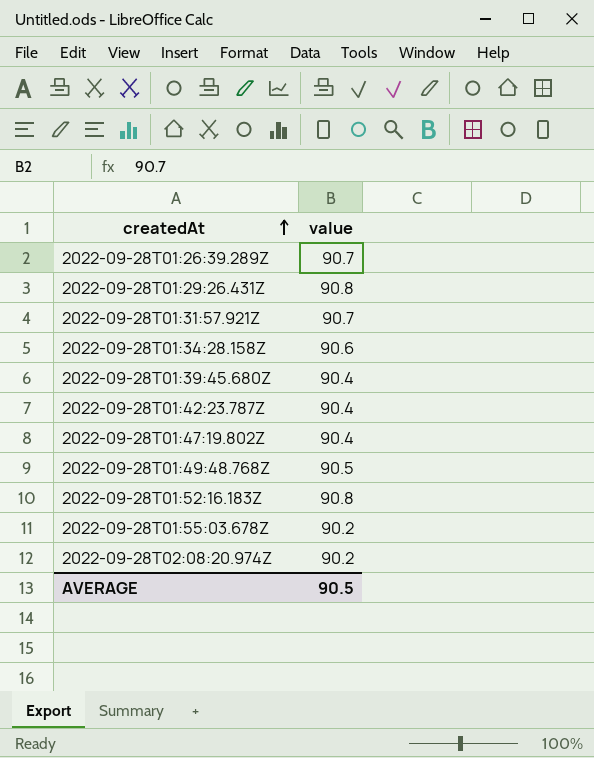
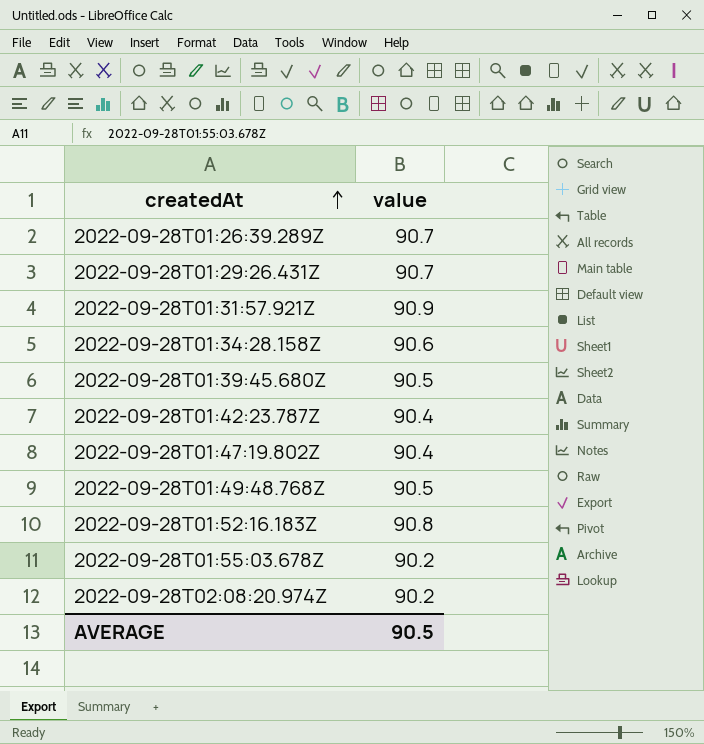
2022-09-28T01:29:26.431Z | value: 90.8 -> 90.7
2022-09-28T01:31:57.921Z | value: 90.7 -> 90.9
2022-09-28T01:39:45.680Z | value: 90.4 -> 90.5

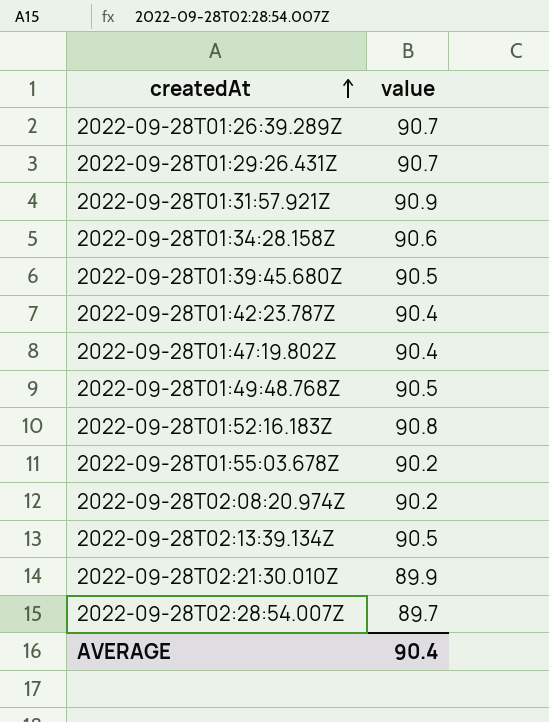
row 2022-09-28T02:13:39.134Z: none -> 90.5
row 2022-09-28T02:21:30.010Z: none -> 89.9
row 2022-09-28T02:28:54.007Z: none -> 89.7
AVERAGE | value: 90.5 -> 90.4

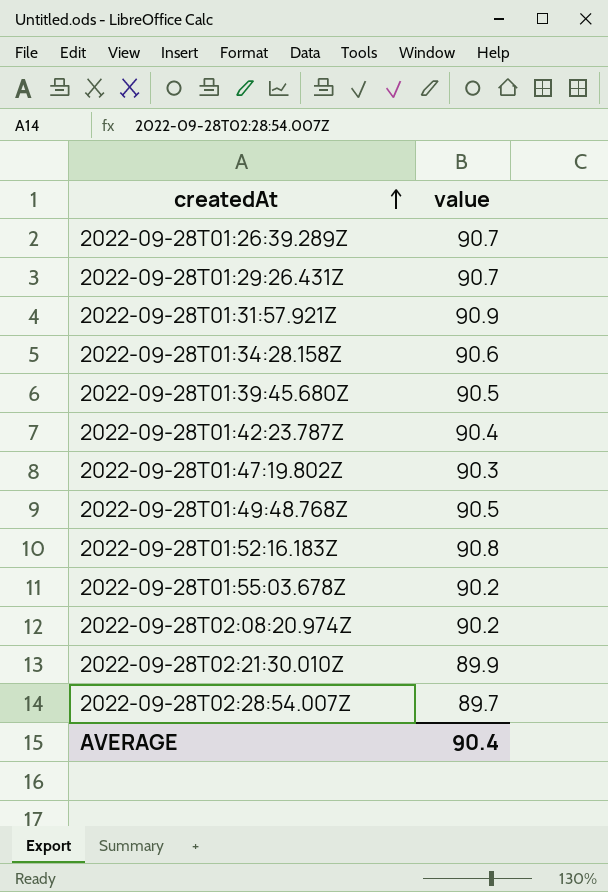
row 2022-09-28T02:13:39.134Z: 90.5 -> none
2022-09-28T01:47:19.802Z | value: 90.4 -> 90.3

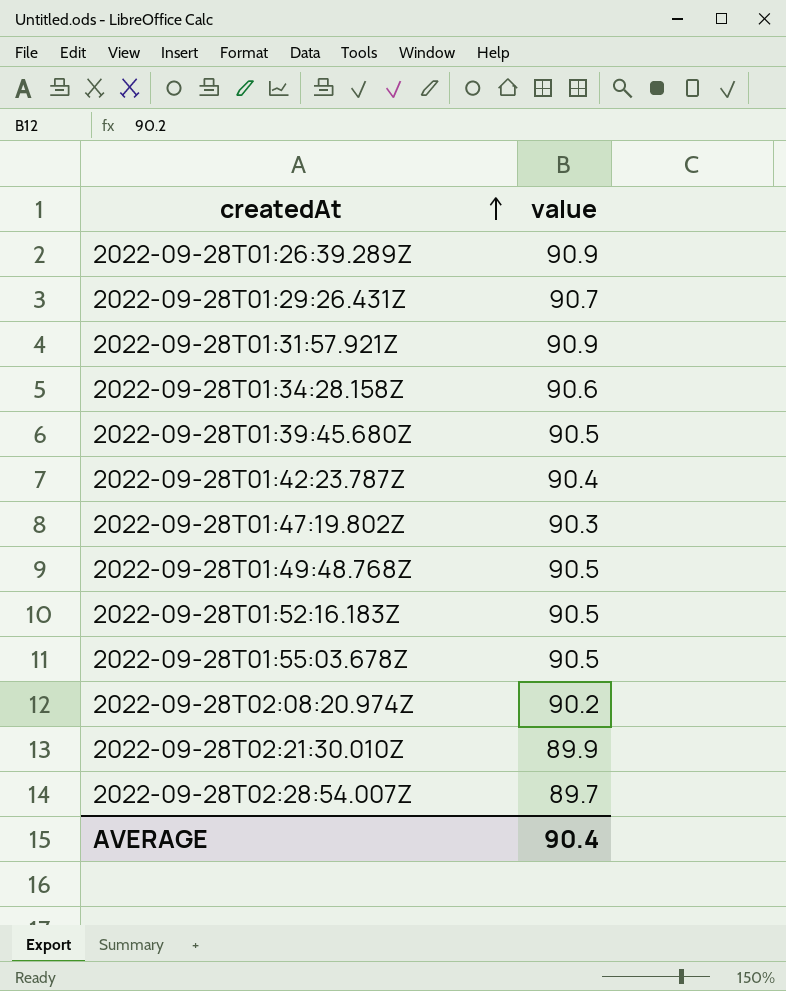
2022-09-28T01:26:39.289Z | value: 90.7 -> 90.9
2022-09-28T01:52:16.183Z | value: 90.8 -> 90.5
2022-09-28T01:55:03.678Z | value: 90.2 -> 90.5

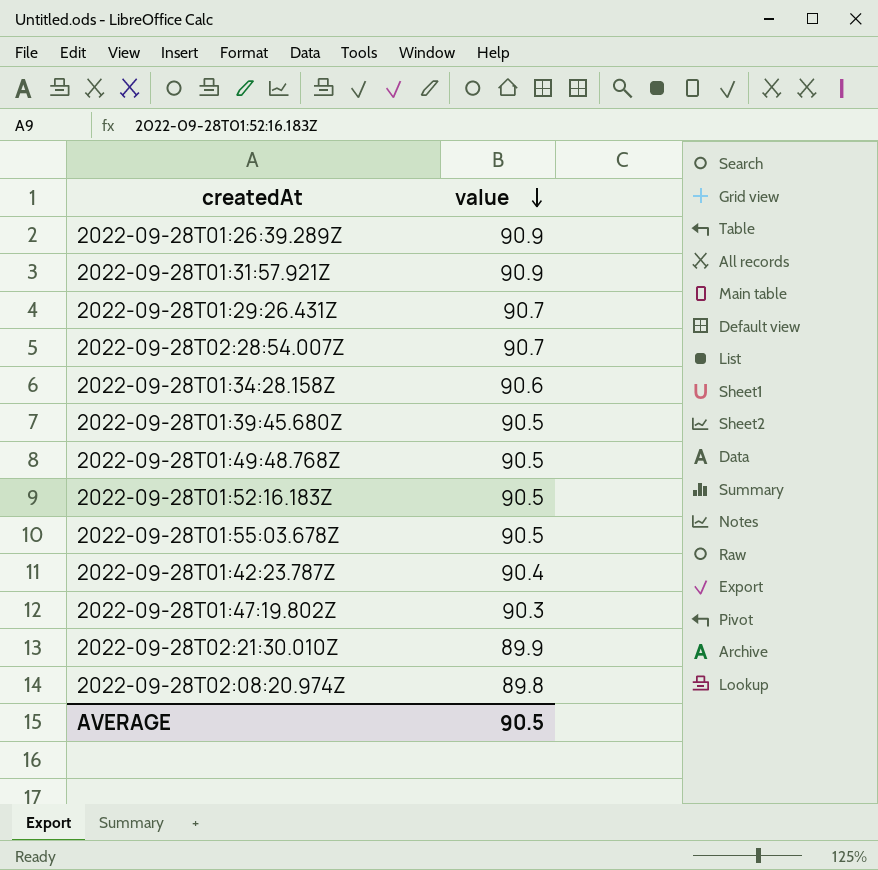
row order: createdAt ascending -> value descending
2022-09-28T02:28:54.007Z | value: 89.7 -> 90.7
2022-09-28T02:08:20.974Z | value: 90.2 -> 89.8
AVERAGE | value: 90.4 -> 90.5

